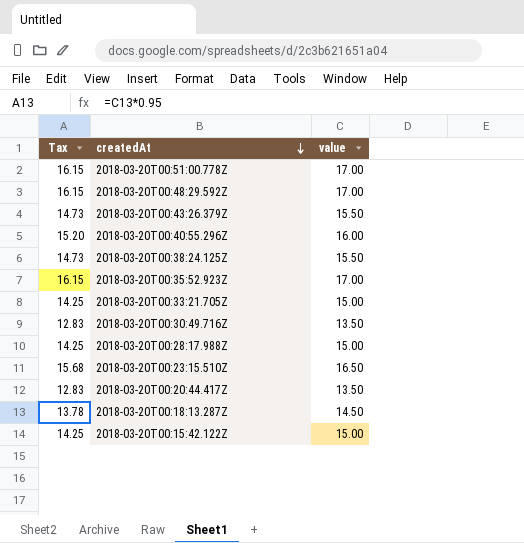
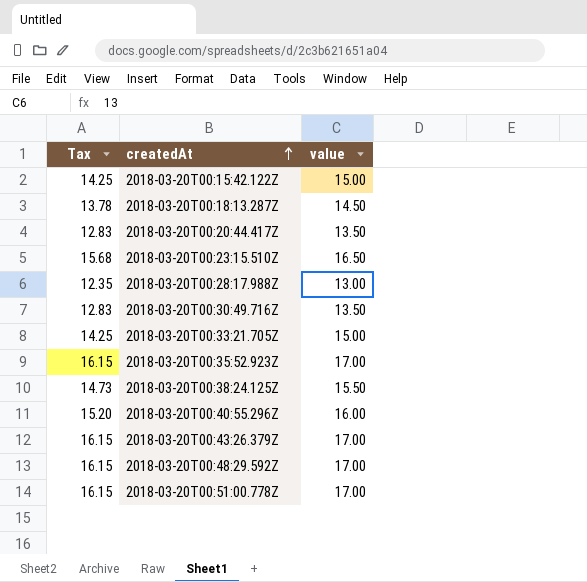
row order: createdAt descending -> createdAt ascending
2018-03-20T00:28:17.988Z | Tax: 14.25 -> 12.35
2018-03-20T00:28:17.988Z | value: 15.00 -> 13.00
2018-03-20T00:43:26.379Z | Tax: 14.73 -> 16.15
2018-03-20T00:43:26.379Z | value: 15.50 -> 17.00

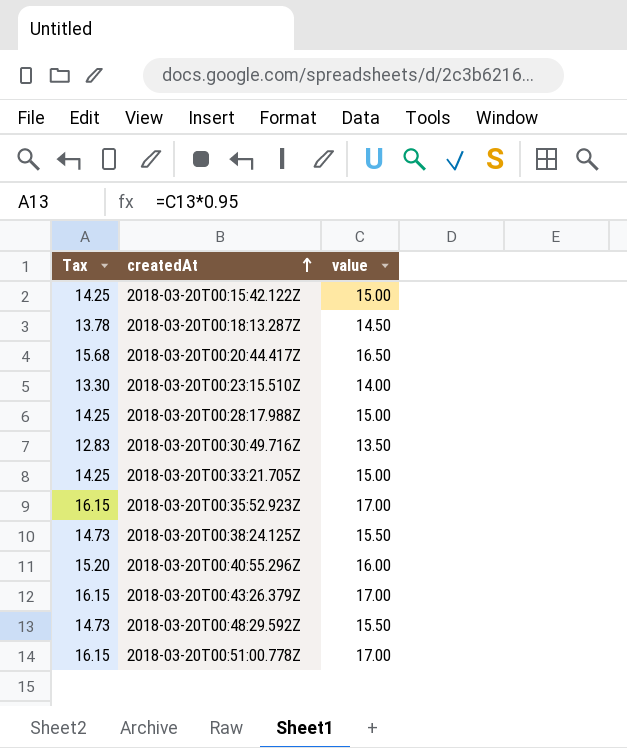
2018-03-20T00:20:44.417Z | Tax: 12.83 -> 15.68
2018-03-20T00:20:44.417Z | value: 13.50 -> 16.50
2018-03-20T00:23:15.510Z | Tax: 15.68 -> 13.30
2018-03-20T00:23:15.510Z | value: 16.50 -> 14.00
2018-03-20T00:28:17.988Z | Tax: 12.35 -> 14.25
2018-03-20T00:28:17.988Z | value: 13.00 -> 15.00
2018-03-20T00:48:29.592Z | Tax: 16.15 -> 14.73
2018-03-20T00:48:29.592Z | value: 17.00 -> 15.50

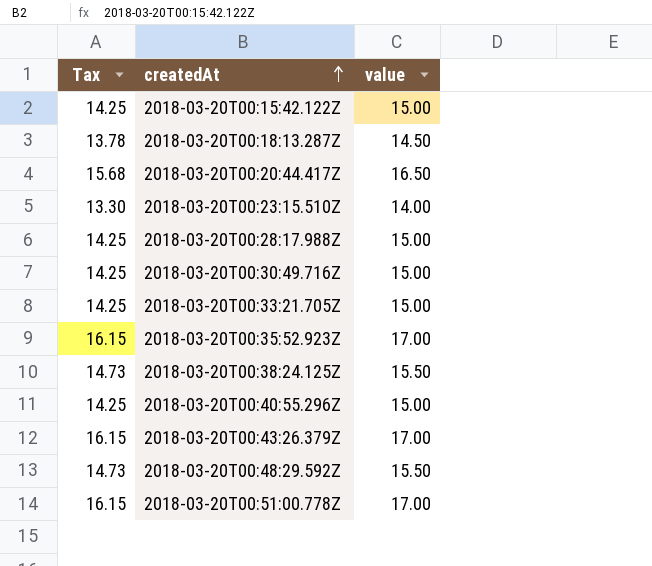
2018-03-20T00:30:49.716Z | Tax: 12.83 -> 14.25
2018-03-20T00:30:49.716Z | value: 13.50 -> 15.00
2018-03-20T00:40:55.296Z | Tax: 15.20 -> 14.25
2018-03-20T00:40:55.296Z | value: 16.00 -> 15.00

